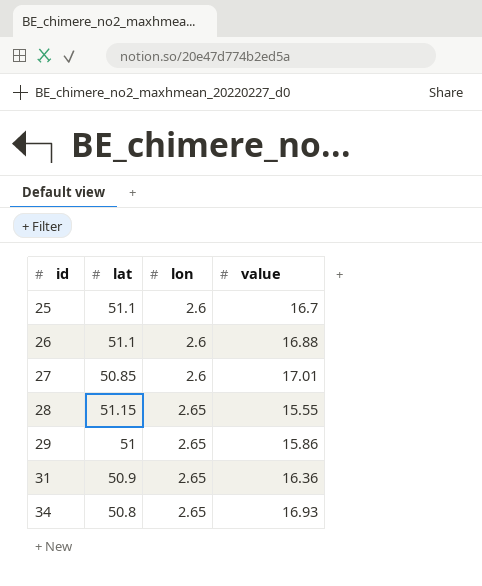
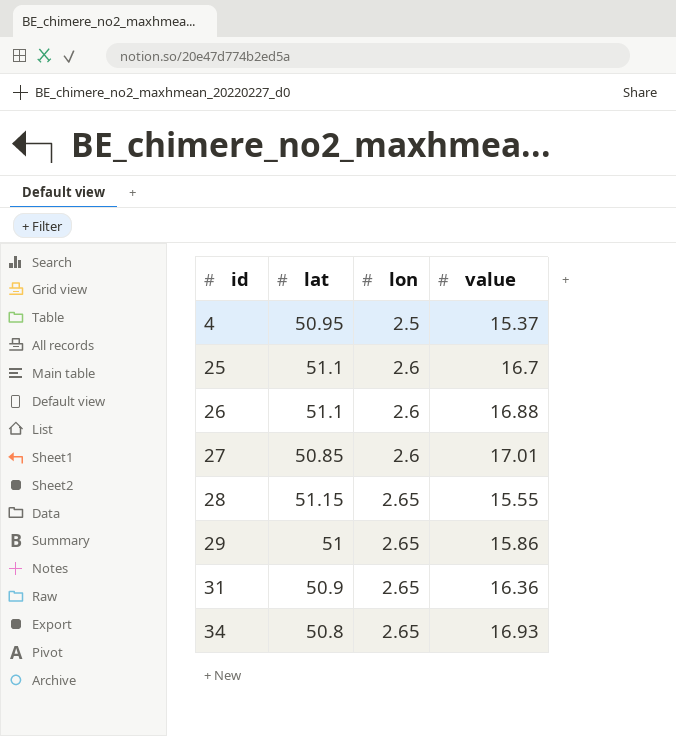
row 4: none -> 50.95 | 2.5 | 15.37

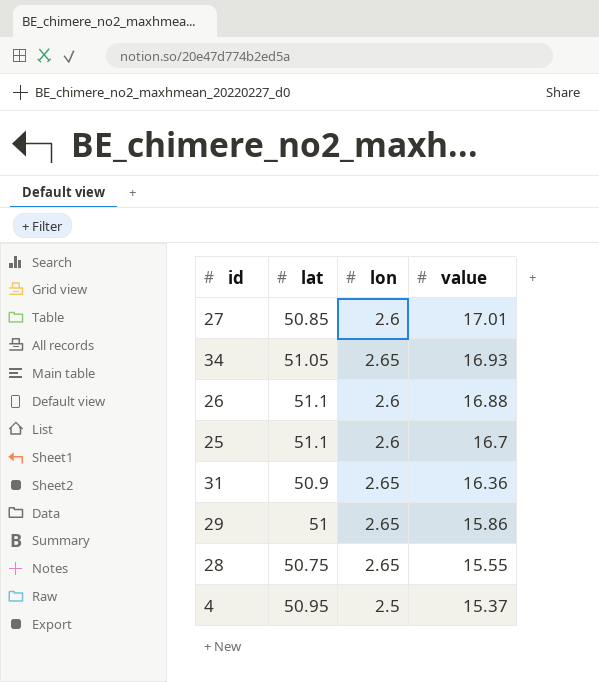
row order: id ascending -> value descending
34 | lat: 50.8 -> 51.05
28 | lat: 51.15 -> 50.75

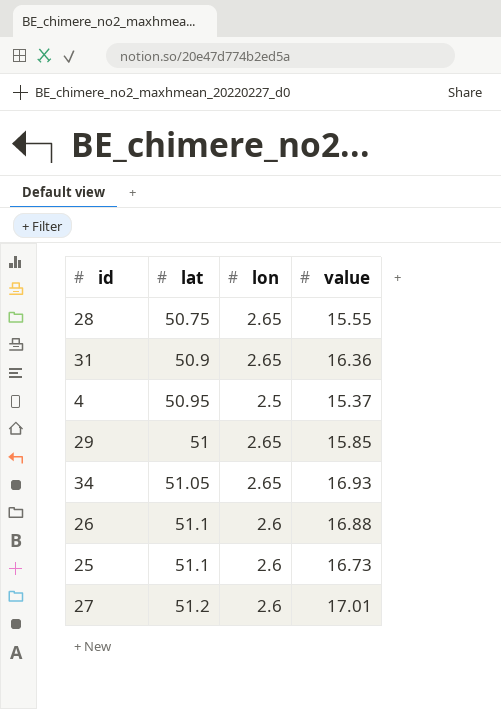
row order: value descending -> lat ascending
29 | value: 15.86 -> 15.85
25 | value: 16.7 -> 16.73
27 | lat: 50.85 -> 51.2

